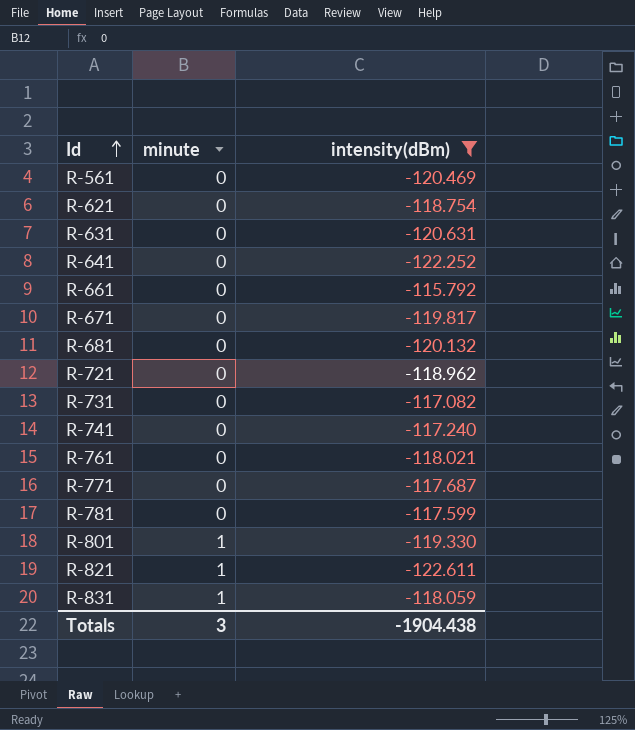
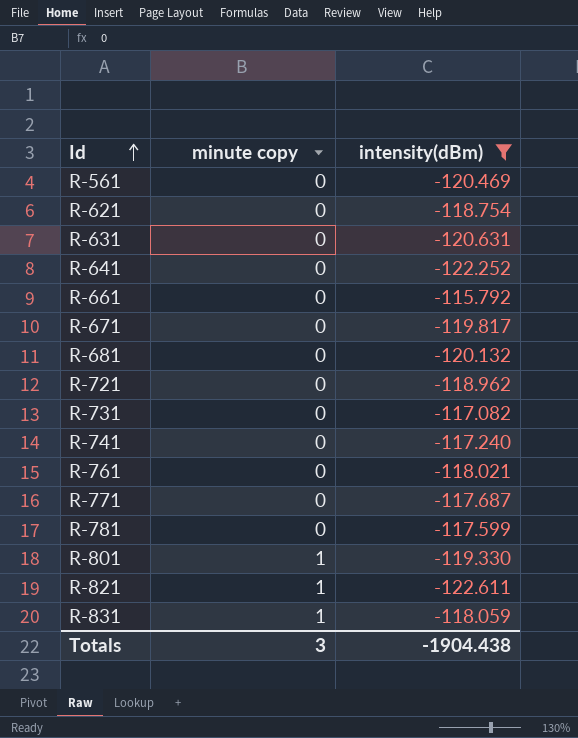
column name: minute -> minute copy

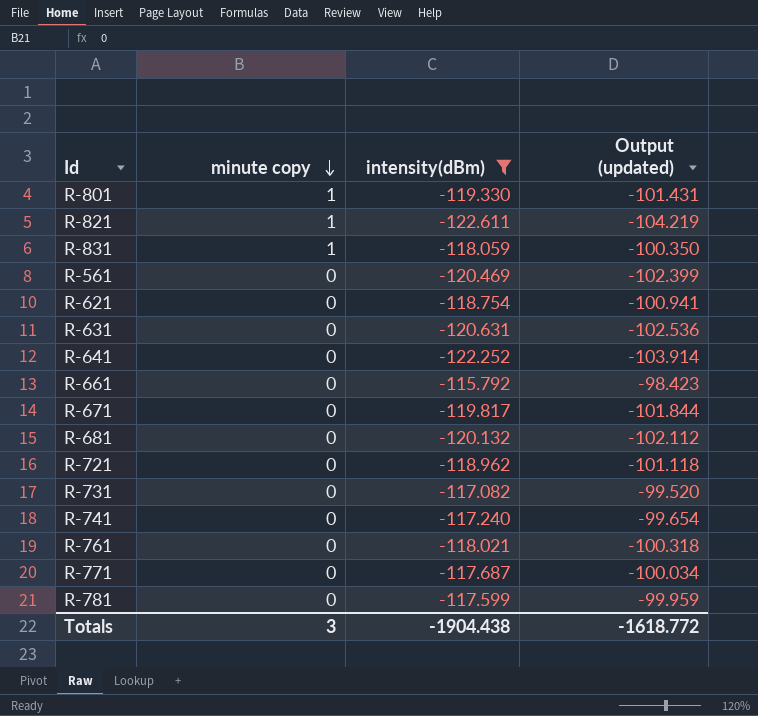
row order: Id ascending -> minute copy descending
column Output (updated) | formula: none -> [intensity(dBm)] * 0.85

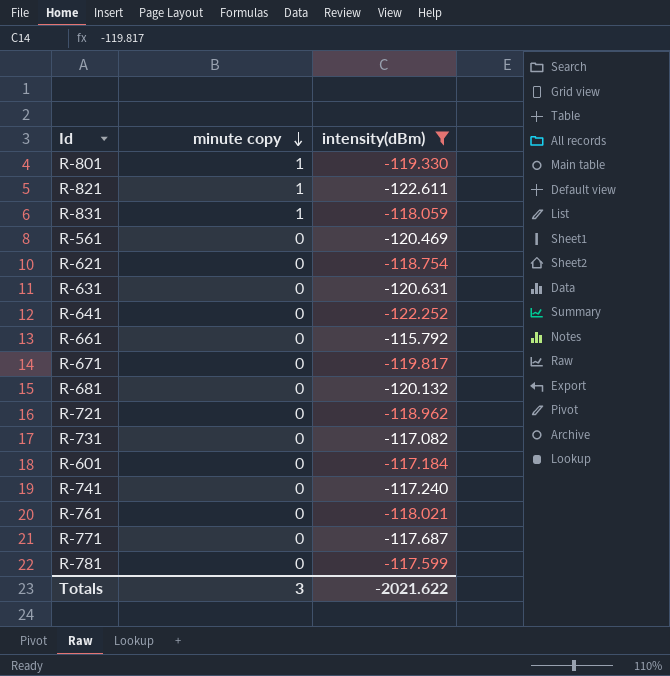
column Output (updated) | formula: [intensity(dBm)] * 0.85 -> none
row R-601: none -> 0 | -117.184
Totals | intensity(dBm): -1904.438 -> -2021.622

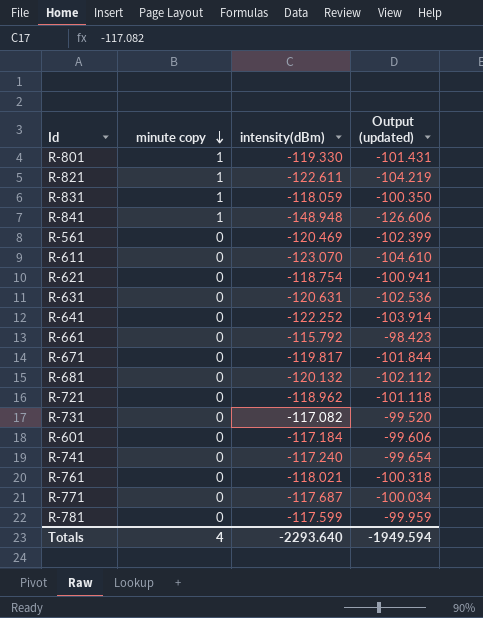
filter: intensity(dBm) >= -122.611 -> none
column Output (updated) | formula: none -> [intensity(dBm)] * 0.85
Totals | minute copy: 3 -> 4
Totals | intensity(dBm): -2021.622 -> -2293.640

